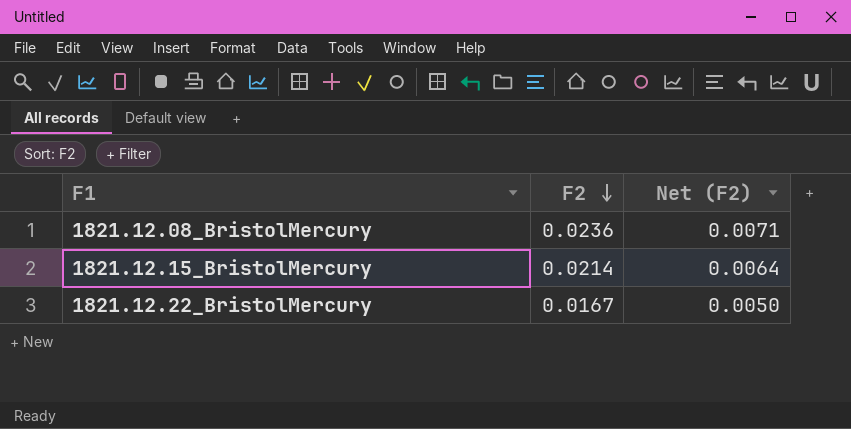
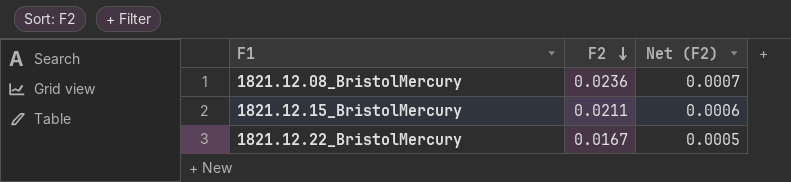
column Net (F2) | formula: [F2] * 0.3 -> [F2] * 0.03
1821.12.15_BristolMercury | F2: 0.0214 -> 0.0211

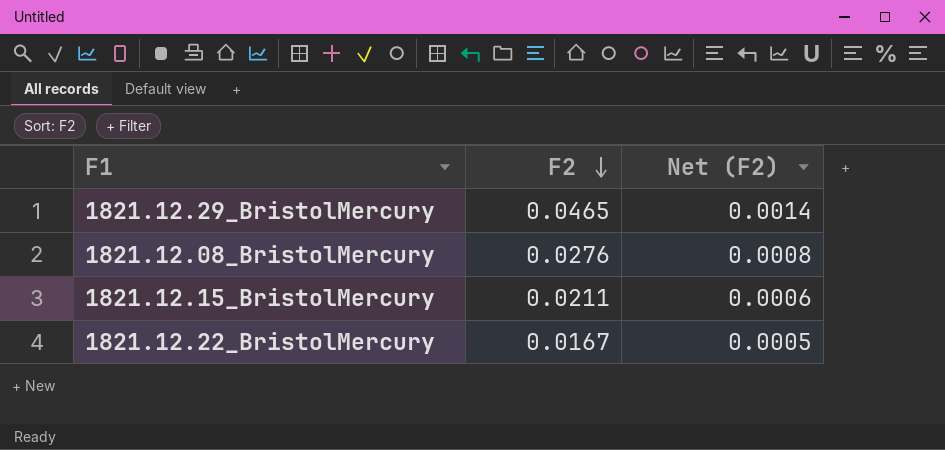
row 1821.12.29_BristolMercury: none -> 0.0465 | 0.0014
1821.12.08_BristolMercury | F2: 0.0236 -> 0.0276
1821.12.08_BristolMercury | Net (F2): 0.0007 -> 0.0008

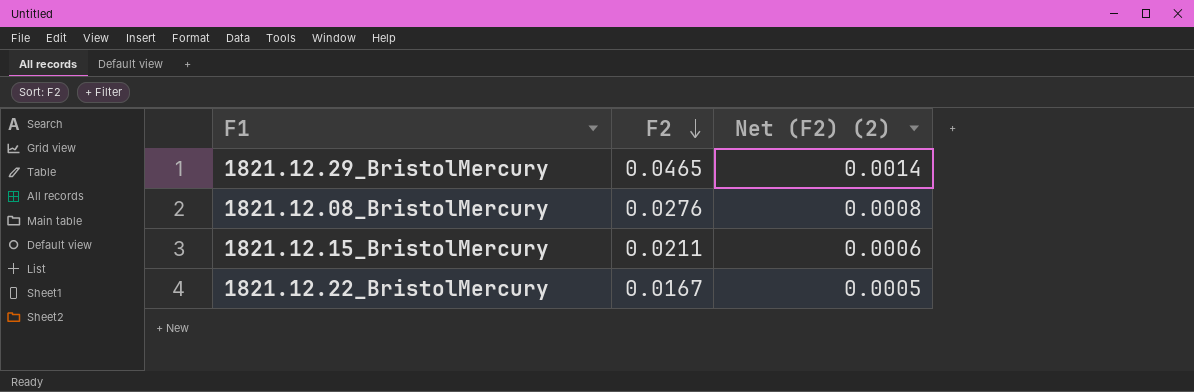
column name: Net (F2) -> Net (F2) (2)

